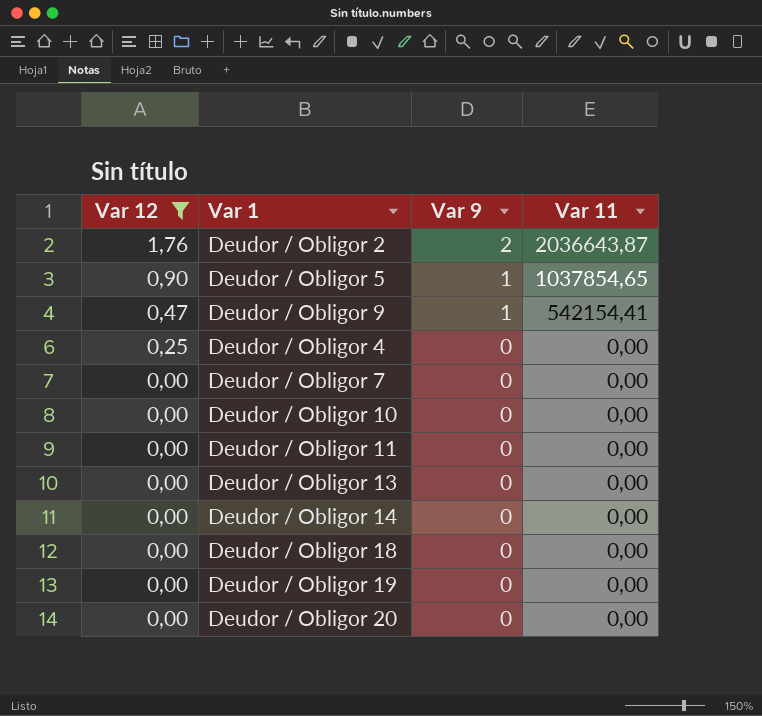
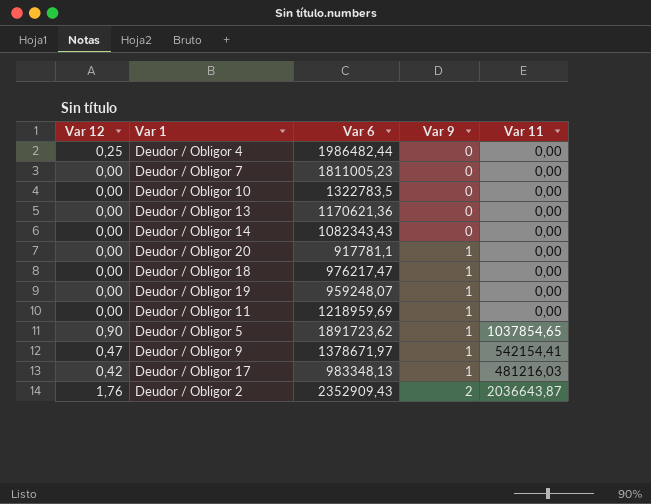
filter: Var 12 != 0,42 -> none
row order: Var 12 descending -> Var 9 ascending
column Var 6 | position: none -> 3
Deudor / Obligor 20 | Var 9: 0 -> 1
Deudor / Obligor 18 | Var 9: 0 -> 1
Deudor / Obligor 19 | Var 9: 0 -> 1
Deudor / Obligor 11 | Var 9: 0 -> 1

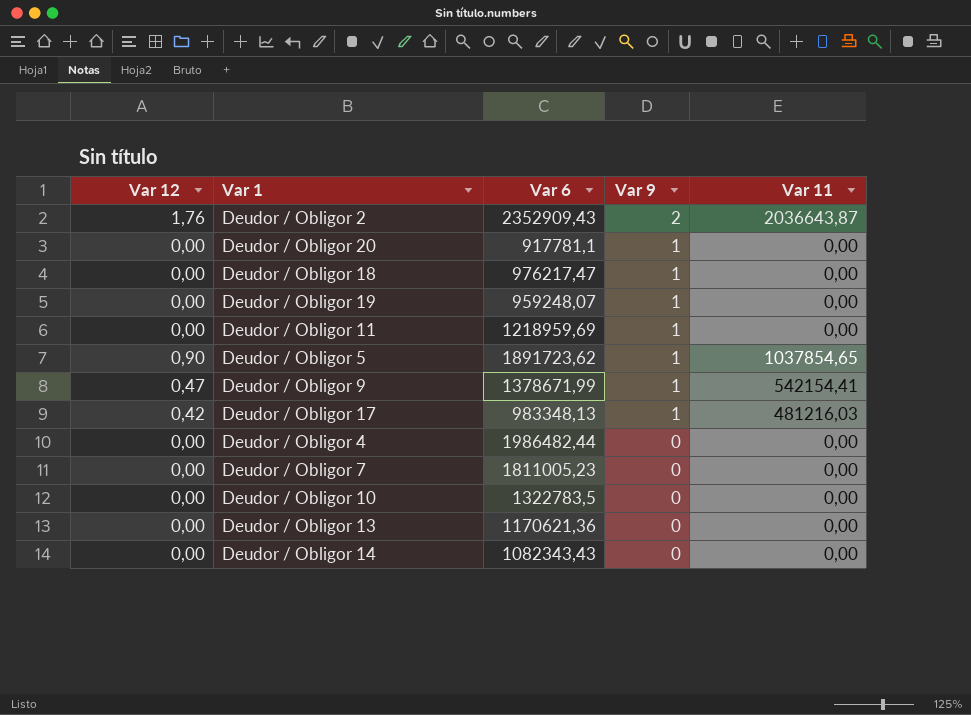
row order: Var 9 ascending -> Var 9 descending
Deudor / Obligor 9 | Var 6: 1378671,97 -> 1378671,99
Deudor / Obligor 4 | Var 12: 0,25 -> 0,00

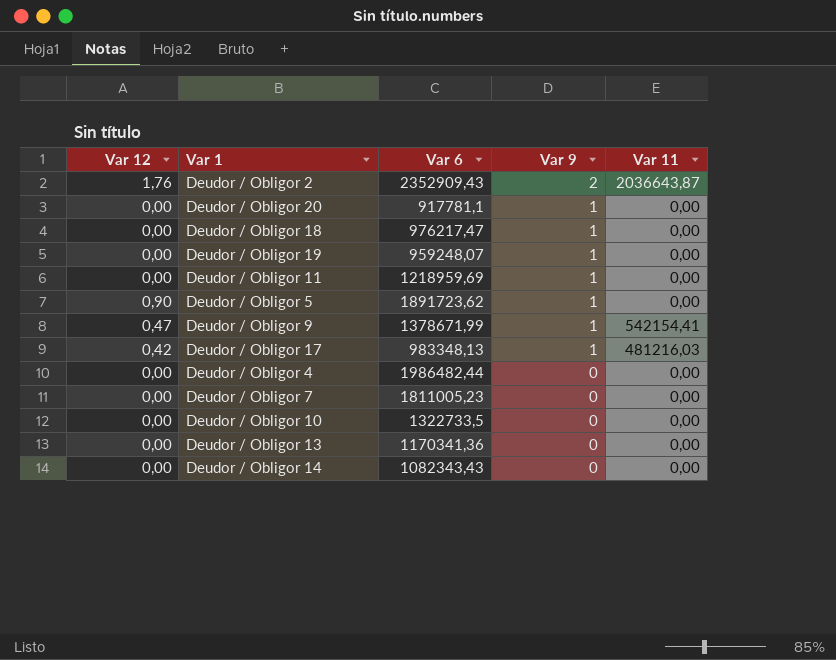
Deudor / Obligor 5 | Var 11: 1037854,65 -> 0,00
Deudor / Obligor 10 | Var 6: 1322783,5 -> 1322733,5
Deudor / Obligor 13 | Var 6: 1170621,36 -> 1170341,36

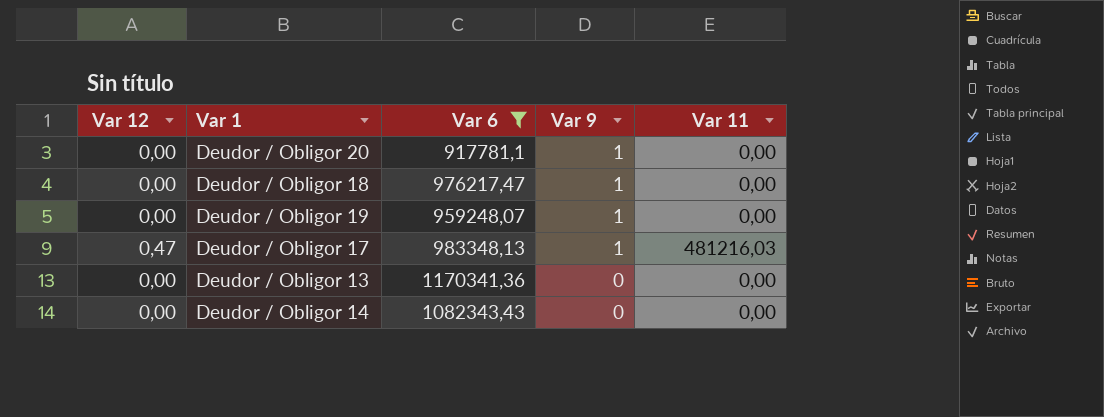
filter: none -> Var 6 <= 1170341,36
Deudor / Obligor 17 | Var 12: 0,42 -> 0,47

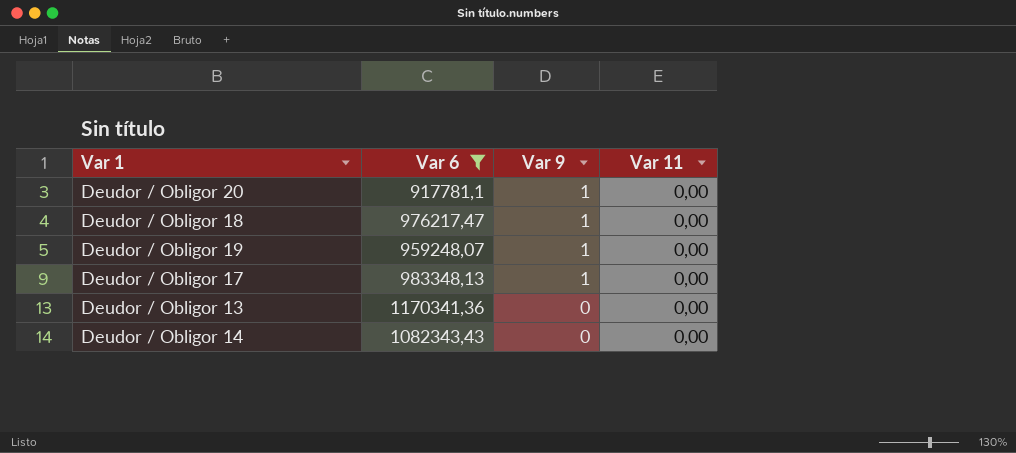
column Var 12 | position: 1 -> none
Deudor / Obligor 17 | Var 11: 481216,03 -> 0,00

